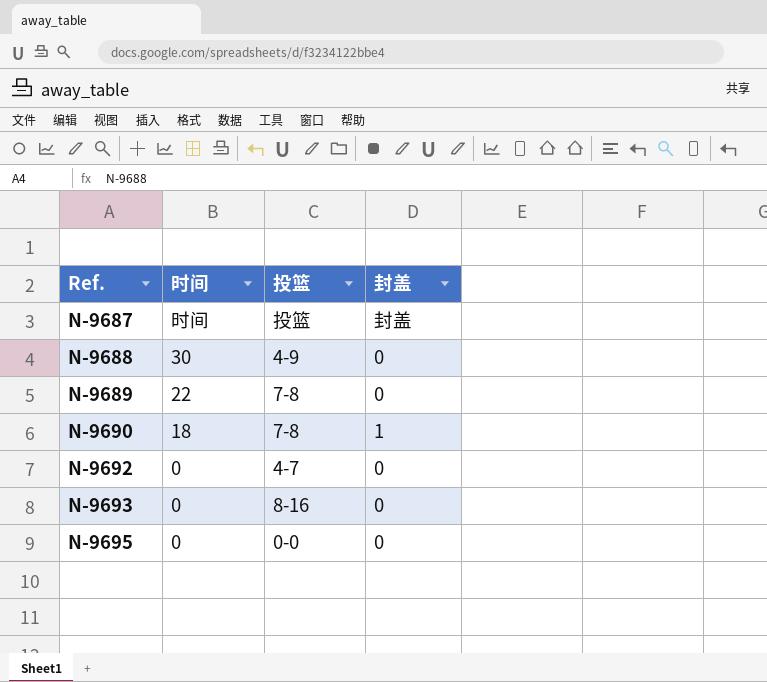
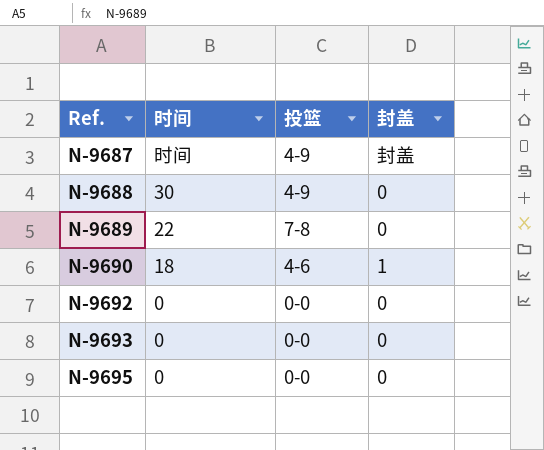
N-9687 | 投篮: 投篮 -> 4-9
N-9690 | 投篮: 7-8 -> 4-6
N-9692 | 投篮: 4-7 -> 0-0
N-9693 | 投篮: 8-16 -> 0-0

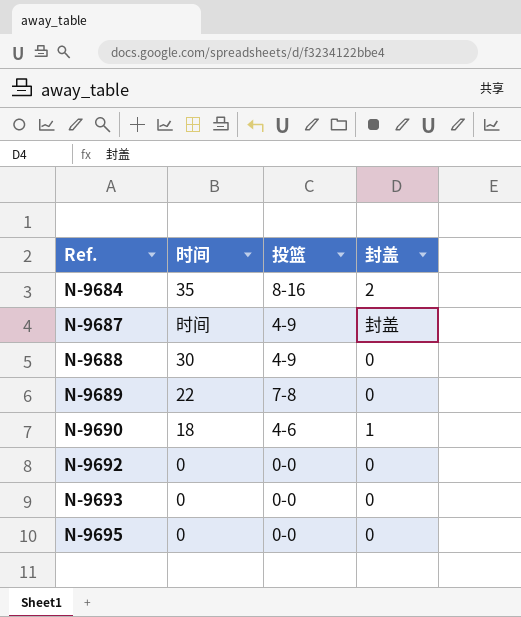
row N-9684: none -> 35 | 8-16 | 2

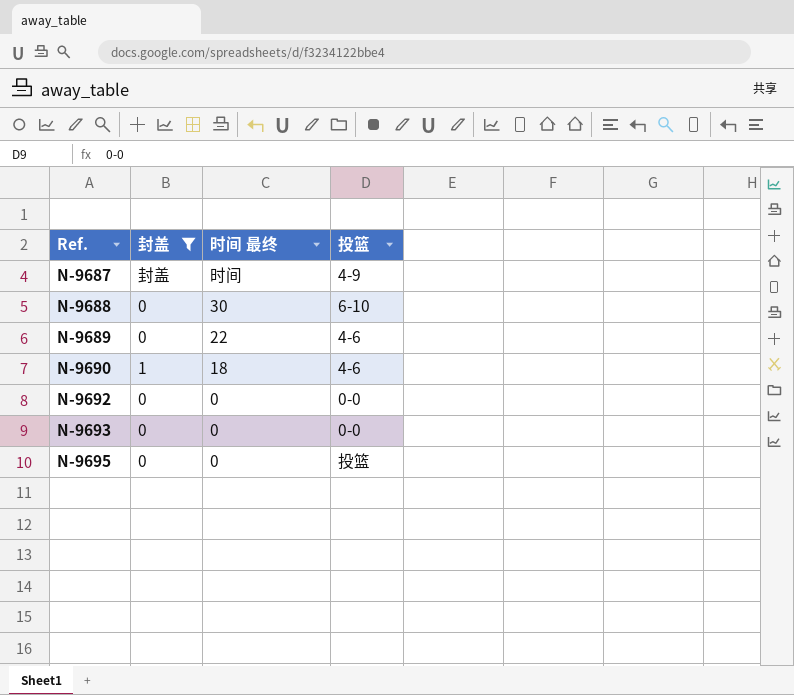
filter: none -> 封盖 != 2
column 封盖 | position: 4 -> 2
column name: 时间 -> 时间 最终
N-9688 | 投篮: 4-9 -> 6-10
N-9689 | 投篮: 7-8 -> 4-6
N-9695 | 投篮: 0-0 -> 投篮

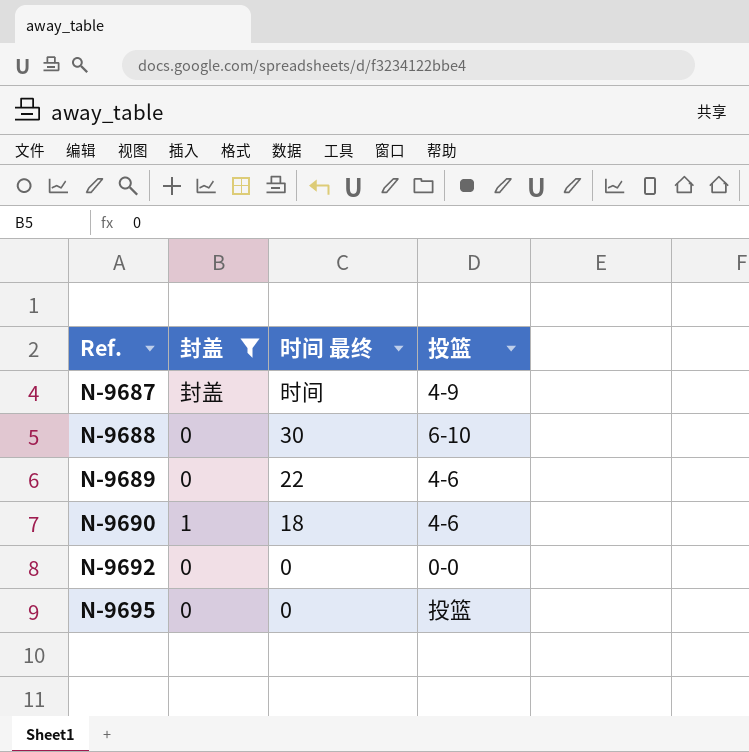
row N-9693: 0 | 0 | 0-0 -> none

